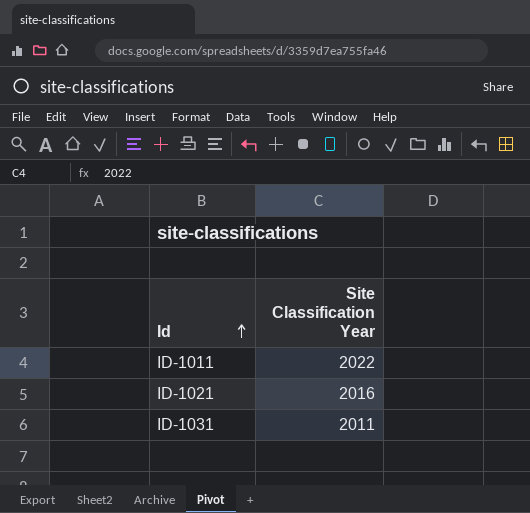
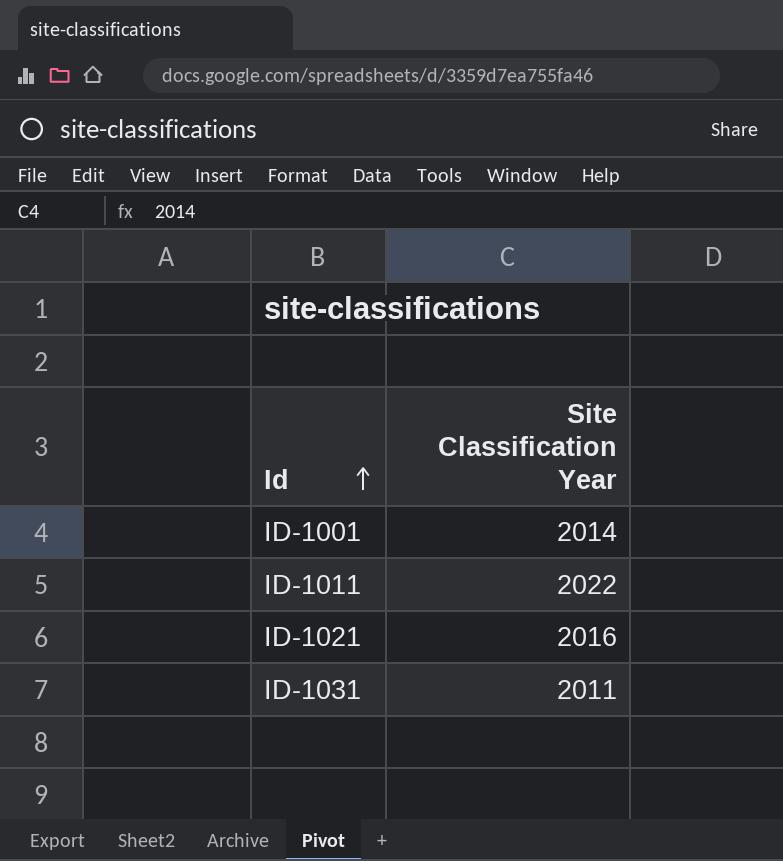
row ID-1001: none -> 2014

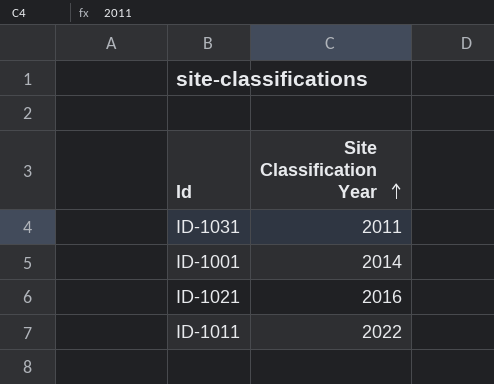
row order: Id ascending -> Site Classification Year ascending

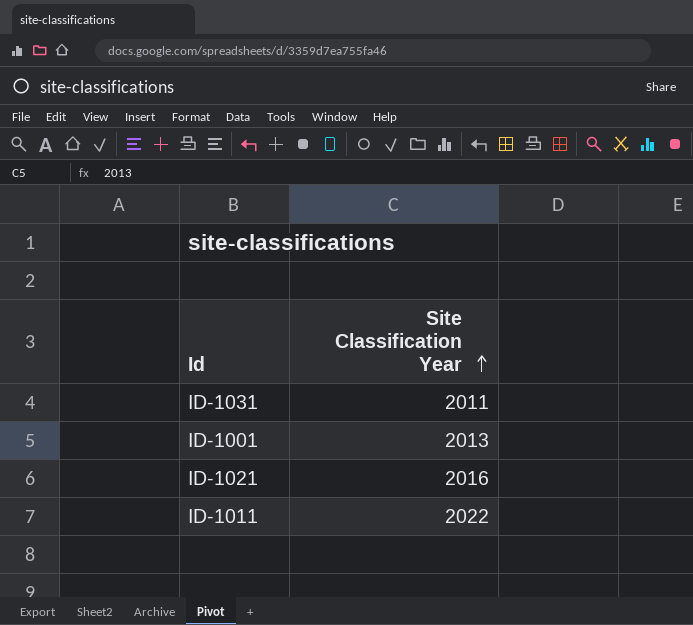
ID-1001 | Site Classification Year: 2014 -> 2013

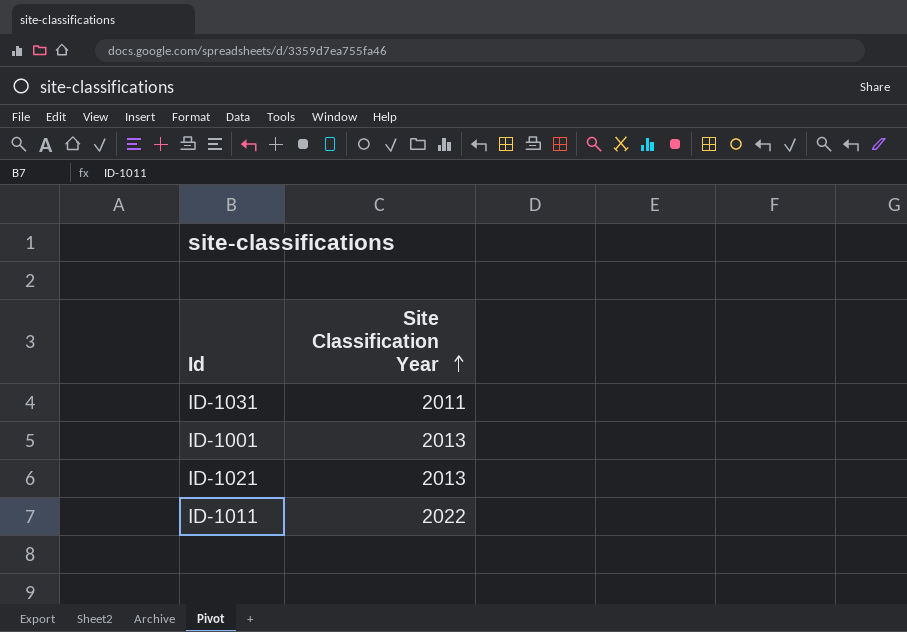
ID-1021 | Site Classification Year: 2016 -> 2013

